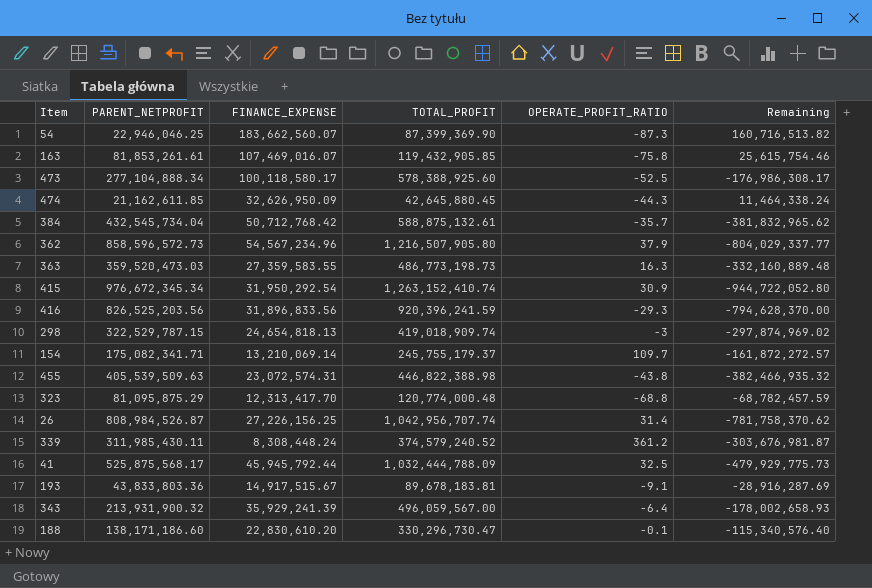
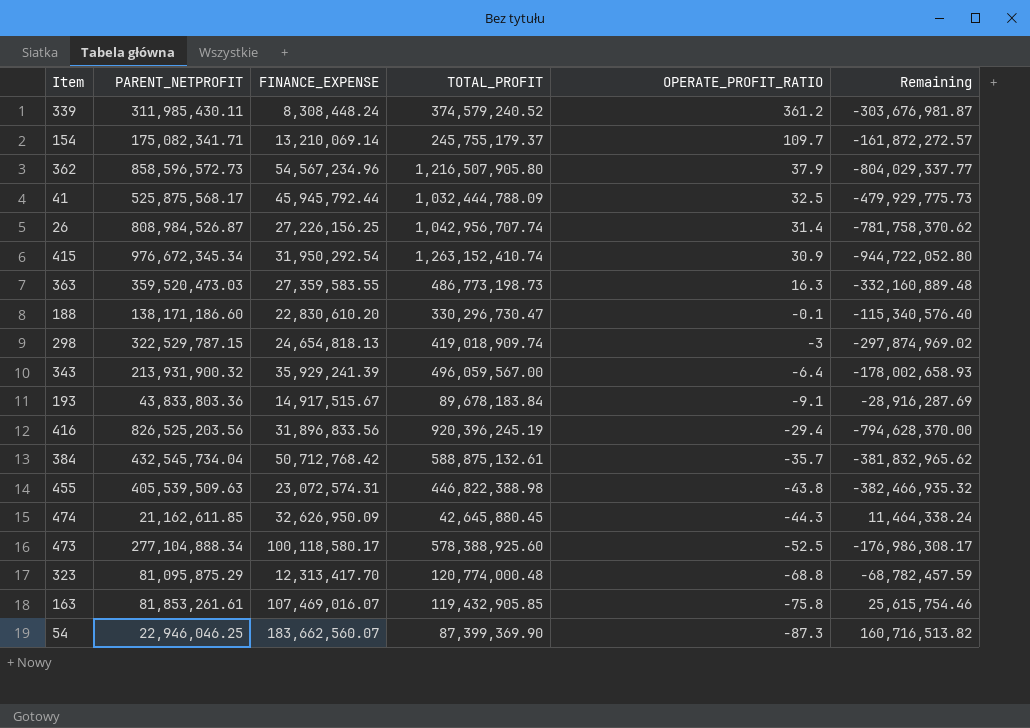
row order: none -> OPERATE_PROFIT_RATIO descending
193 | TOTAL_PROFIT: 89,678,183.81 -> 89,678,183.84
416 | TOTAL_PROFIT: 920,396,241.59 -> 920,396,245.19
416 | OPERATE_PROFIT_RATIO: -29.3 -> -29.4

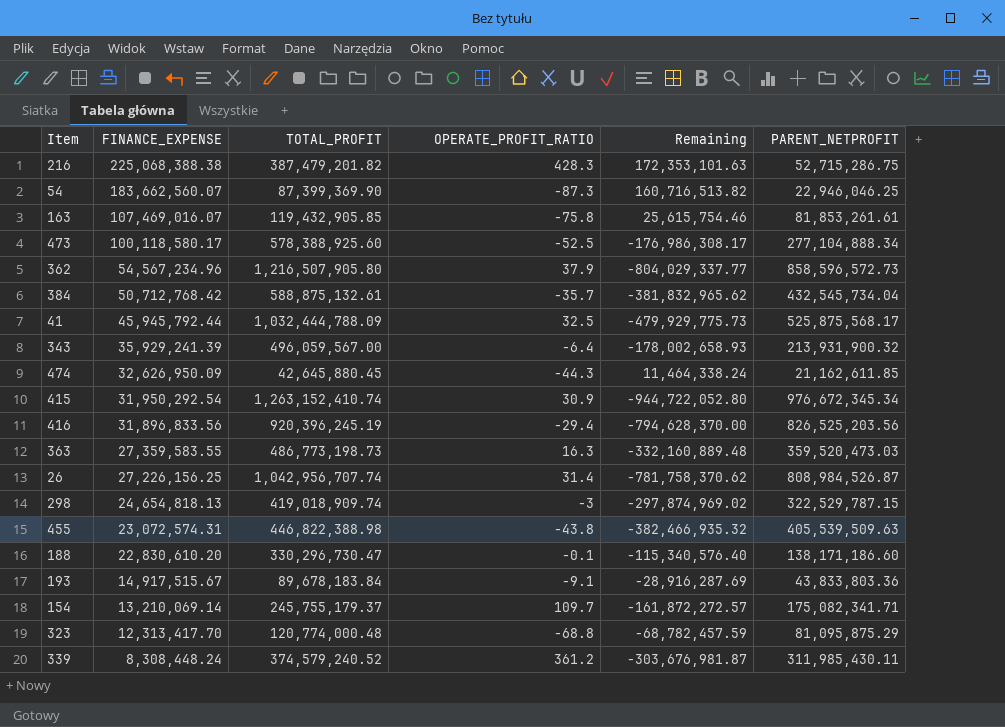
row order: OPERATE_PROFIT_RATIO descending -> FINANCE_EXPENSE descending
column PARENT_NETPROFIT | position: 2 -> 6
row 216: none -> 225,068,388.38 | 387,479,201.82 | 428.3 | 172,353,101.63 | 52,715,286.75

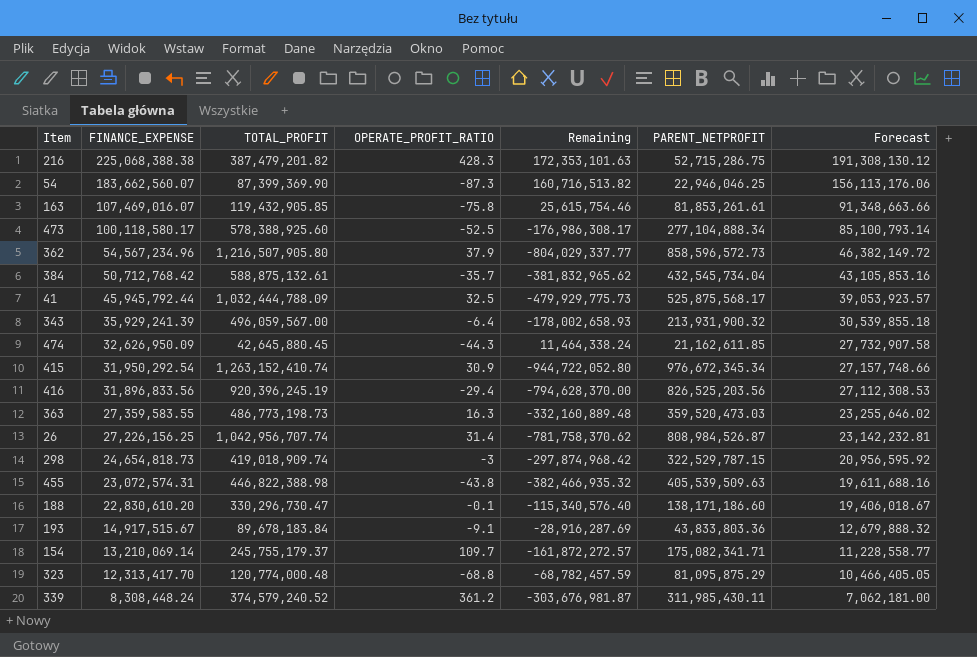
column Forecast | formula: none -> [FINANCE_EXPENSE] * 0.85
298 | FINANCE_EXPENSE: 24,654,818.13 -> 24,654,818.73
298 | Remaining: -297,874,969.02 -> -297,874,968.42

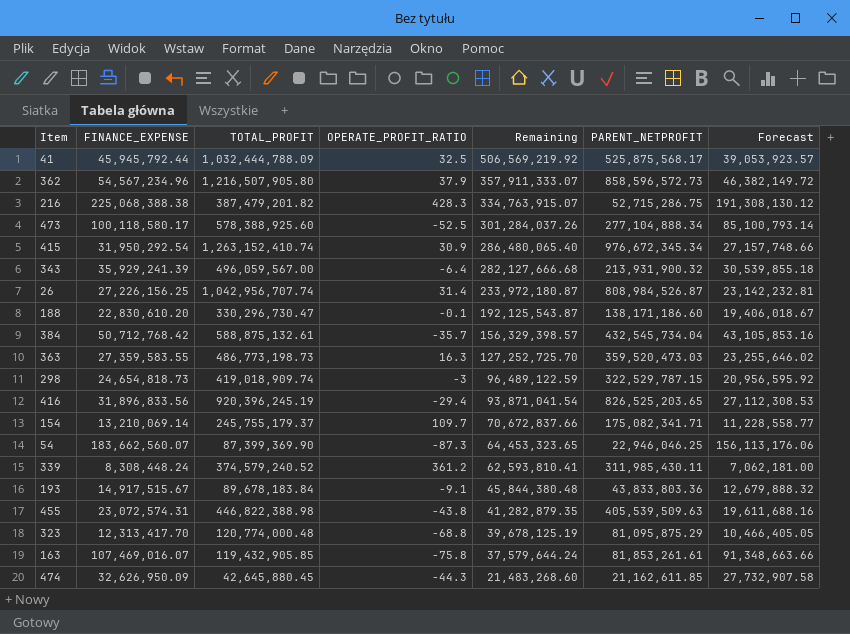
row order: FINANCE_EXPENSE descending -> Remaining descending
column Remaining | formula: [FINANCE_EXPENSE] - [PARENT_NETPROFIT] -> [TOTAL_PROFIT] - [PARENT_NETPROFIT]
416 | PARENT_NETPROFIT: 826,525,203.56 -> 826,525,203.65

